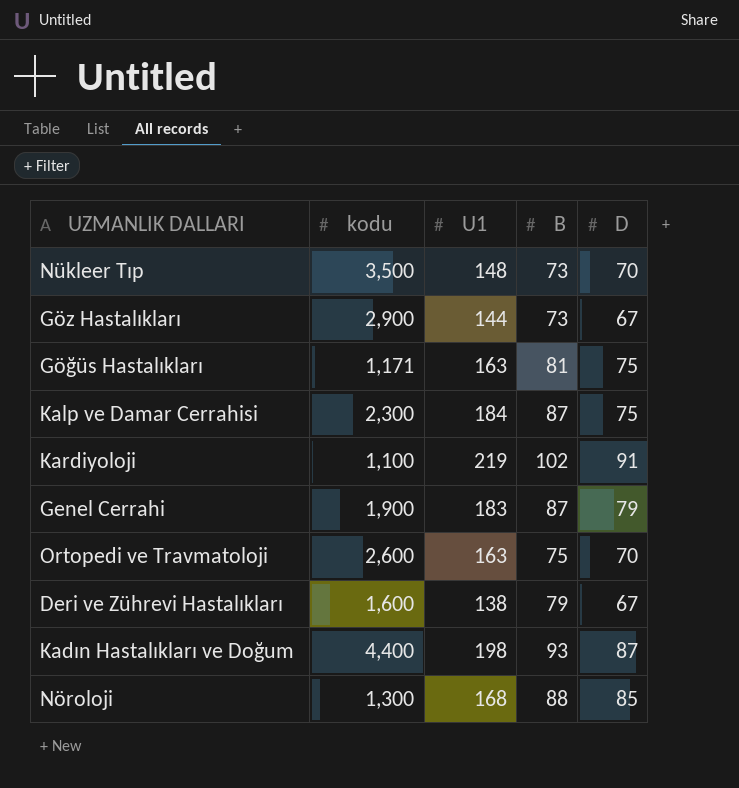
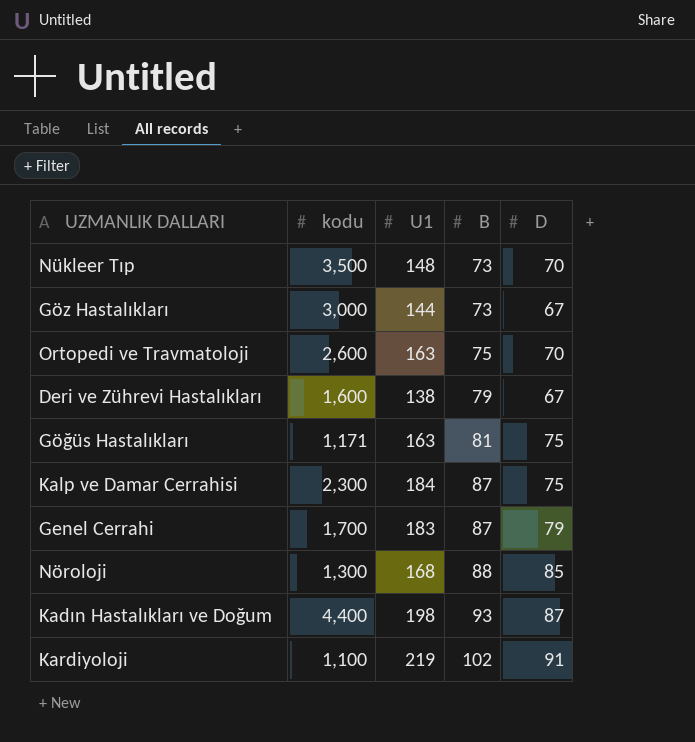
row order: none -> B ascending
Göz Hastalıkları | kodu: 2,900 -> 3,000
Genel Cerrahi | kodu: 1,900 -> 1,700

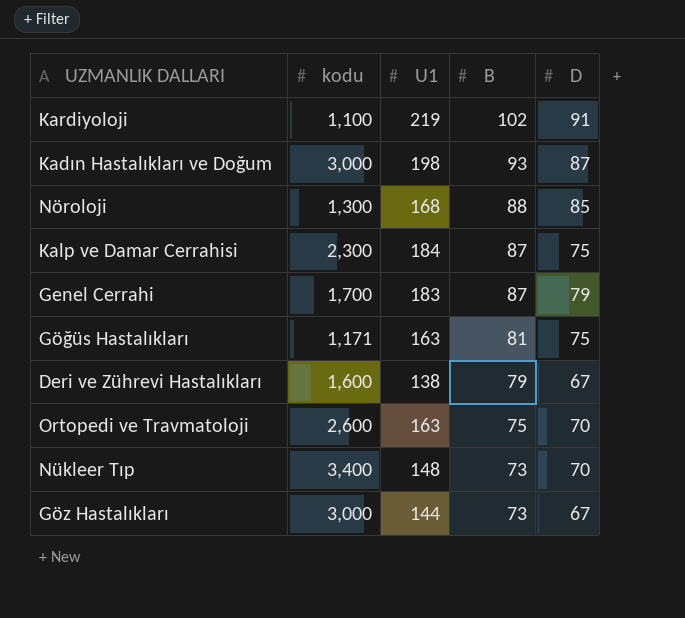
row order: B ascending -> B descending
Kadın Hastalıkları ve Doğum | kodu: 4,400 -> 3,000
Nükleer Tıp | kodu: 3,500 -> 3,400

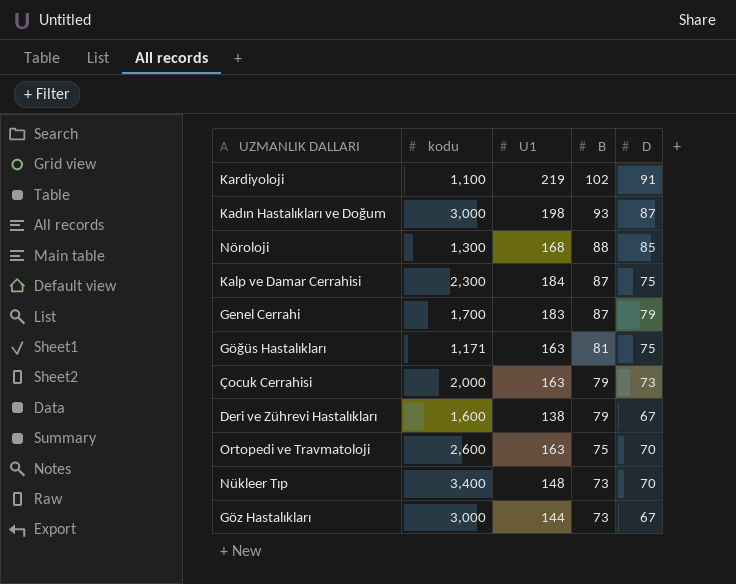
row Çocuk Cerrahisi: none -> 2,000 | 163 | 79 | 73

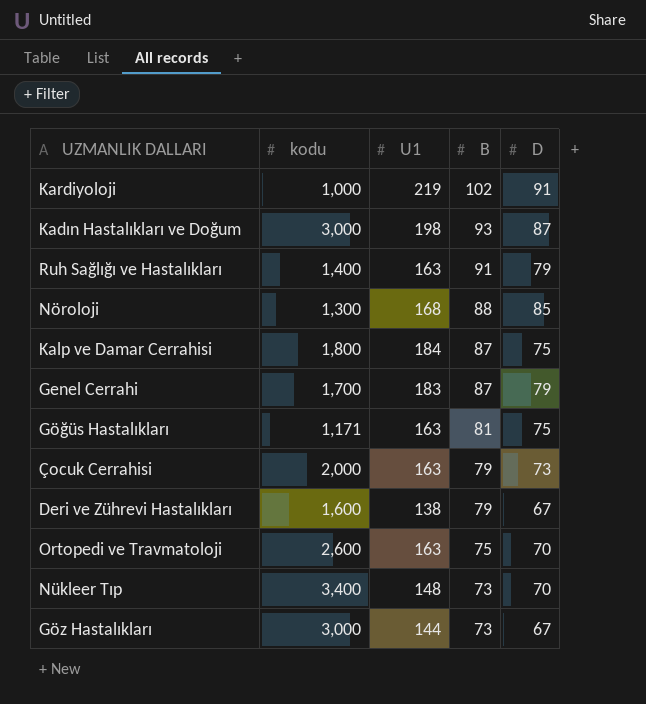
Kardiyoloji | kodu: 1,100 -> 1,000
row Ruh Sağlığı ve Hastalıkları: none -> 1,400 | 163 | 91 | 79
Kalp ve Damar Cerrahisi | kodu: 2,300 -> 1,800

